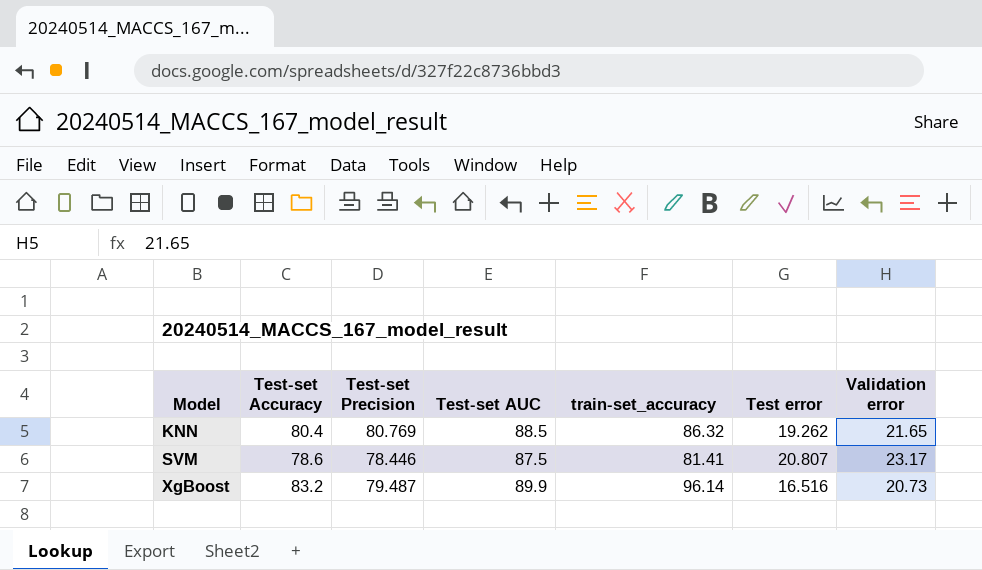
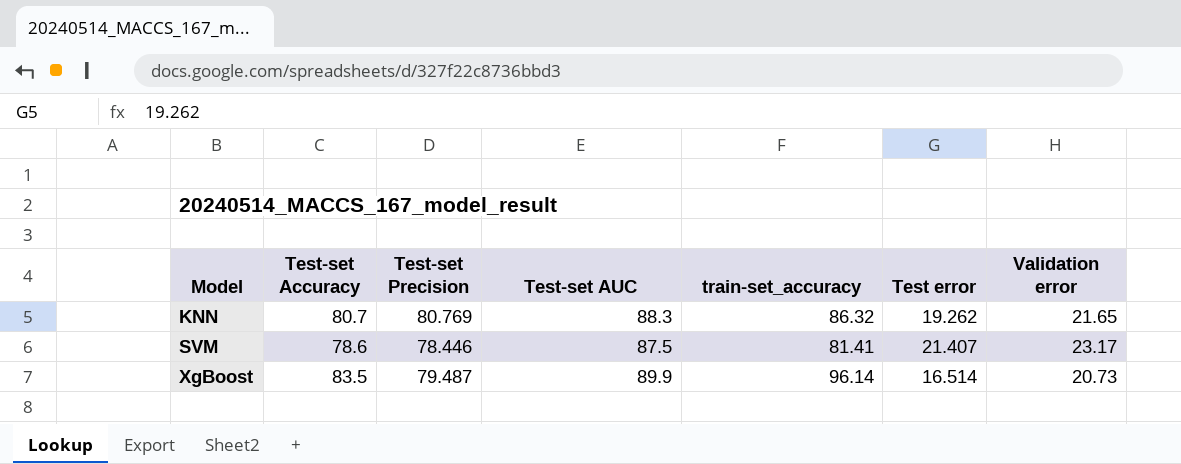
KNN | Test-set Accuracy: 80.4 -> 80.7
KNN | Test-set AUC: 88.5 -> 88.3
SVM | Test error: 20.807 -> 21.407
XgBoost | Test-set Accuracy: 83.2 -> 83.5
XgBoost | Test error: 16.516 -> 16.514

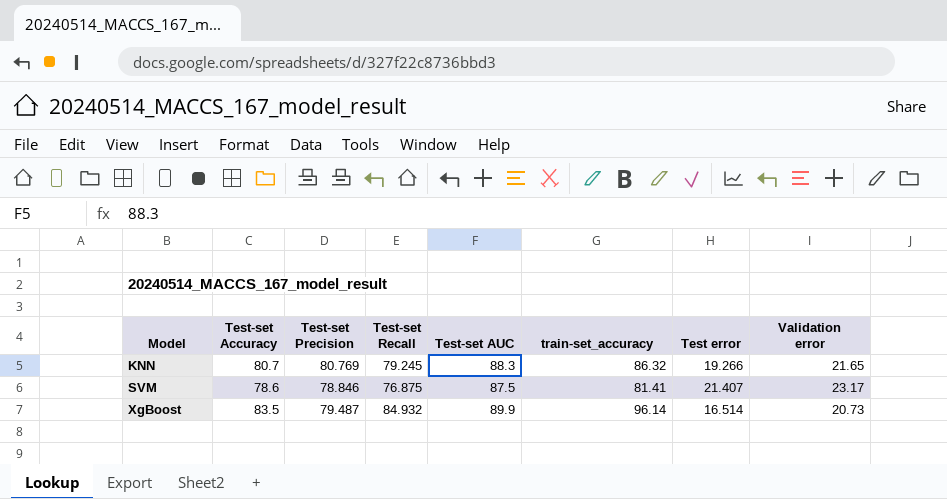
column Test-set Recall | position: none -> 4
KNN | Test error: 19.262 -> 19.266
SVM | Test-set Precision: 78.446 -> 78.846

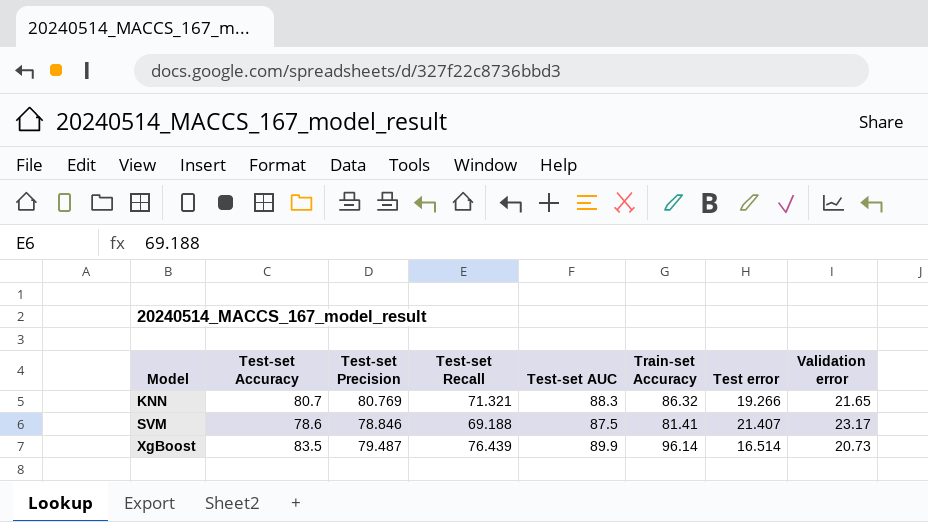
column name: train-set_accuracy -> Train-set Accuracy
KNN | Test-set Recall: 79.245 -> 71.321
SVM | Test-set Recall: 76.875 -> 69.188
XgBoost | Test-set Recall: 84.932 -> 76.439

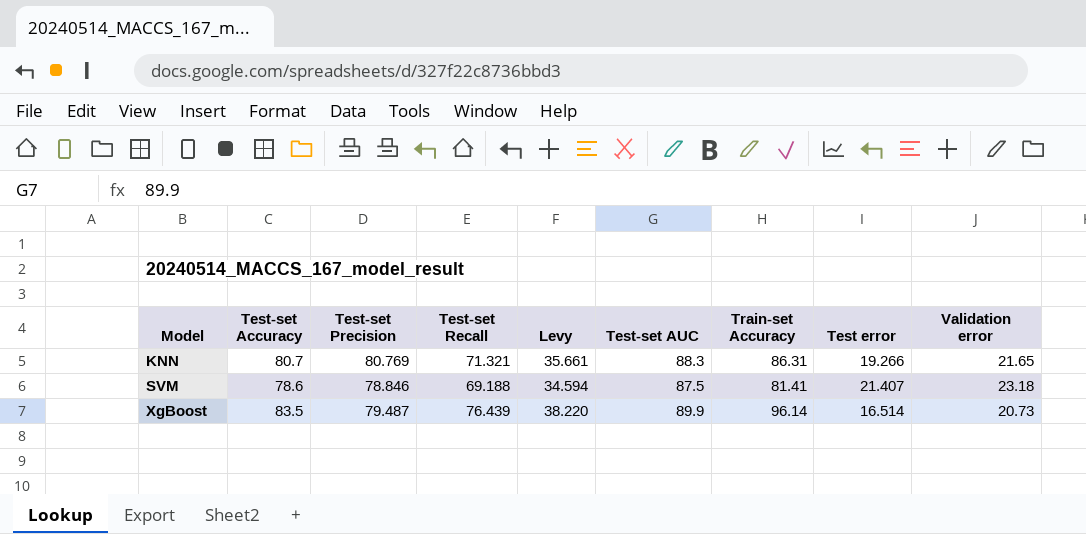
column Levy | formula: none -> [Test-set Recall] * 0.5
KNN | Train-set Accuracy: 86.32 -> 86.31
SVM | Validation error: 23.17 -> 23.18

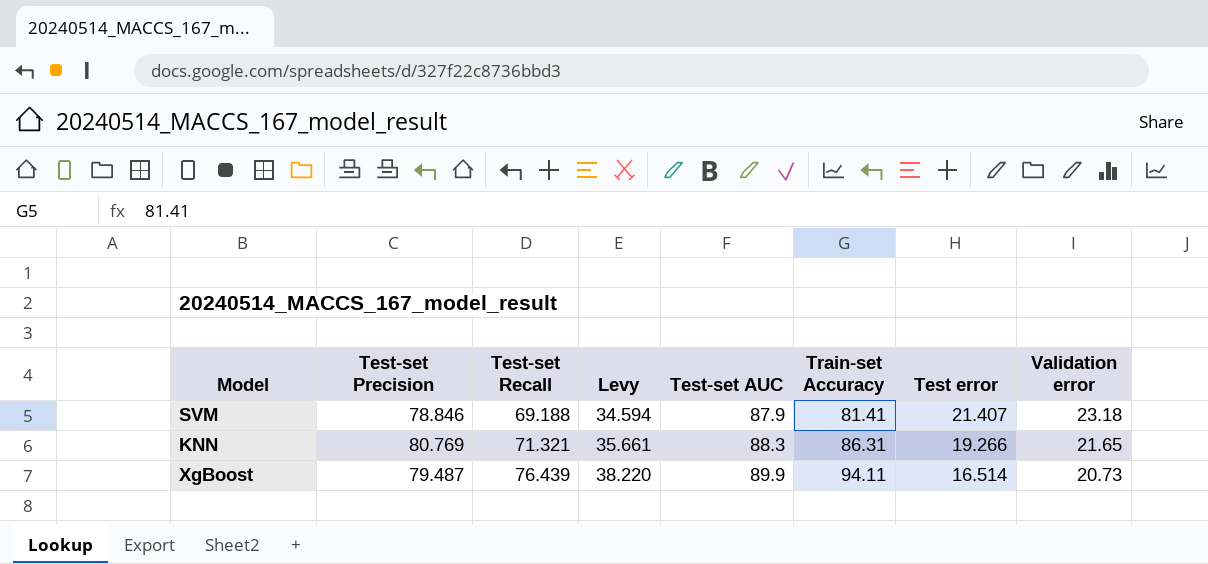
row order: Model ascending -> Test-set Recall ascending
column Test-set Accuracy | position: 2 -> none
SVM | Test-set AUC: 87.5 -> 87.9
XgBoost | Train-set Accuracy: 96.14 -> 94.11

